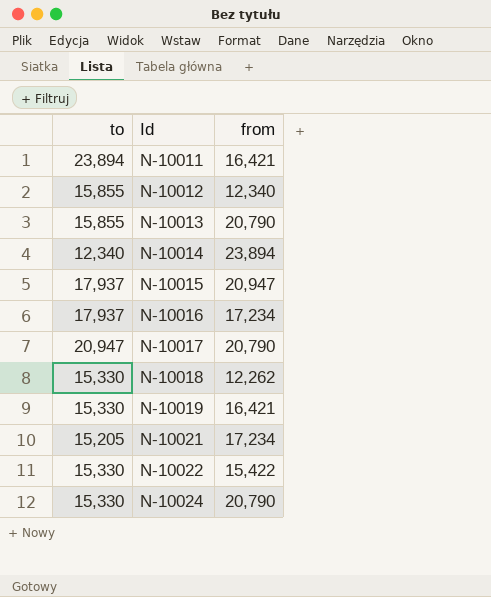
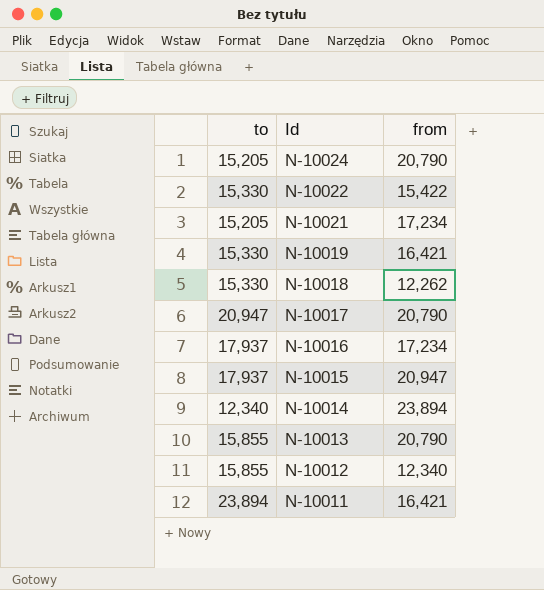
row order: Id ascending -> Id descending
N-10024 | to: 15,330 -> 15,205

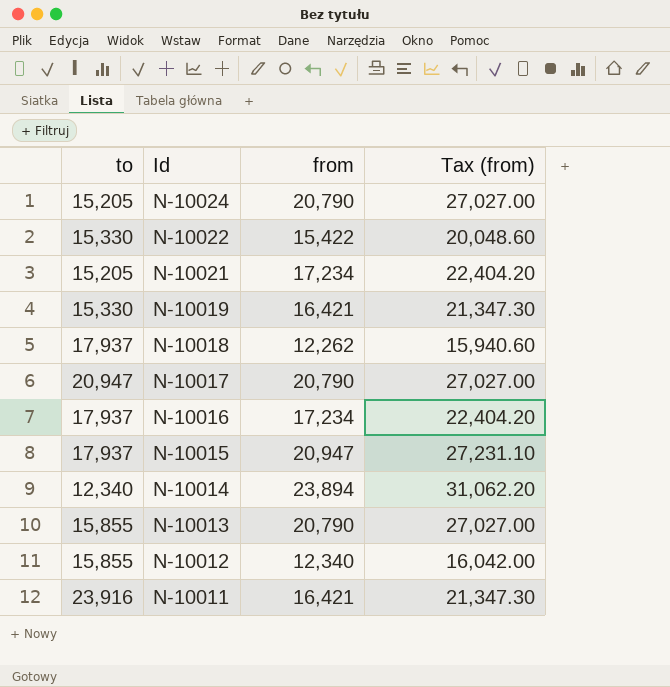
column Tax (from) | formula: none -> [from] * 1.3
N-10018 | to: 15,330 -> 17,937
N-10011 | to: 23,894 -> 23,916

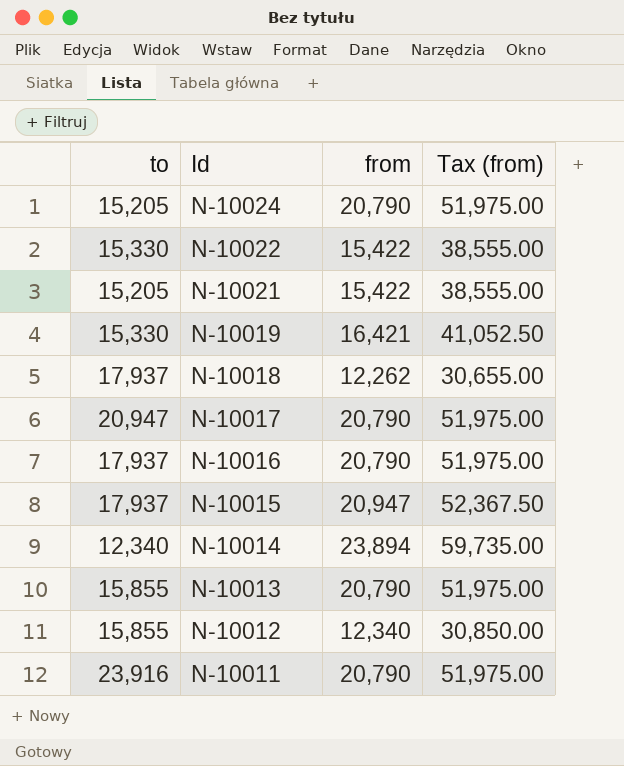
column Tax (from) | formula: [from] * 1.3 -> [from] * 2.5
N-10021 | from: 17,234 -> 15,422
N-10016 | from: 17,234 -> 20,790
N-10011 | from: 16,421 -> 20,790

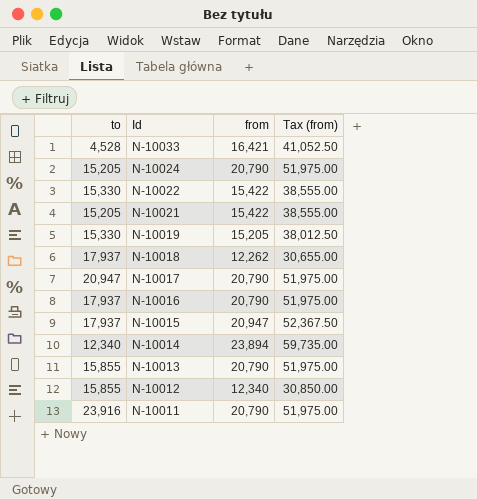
row N-10033: none -> 4,528 | 16,421 | 41,052.50
N-10019 | from: 16,421 -> 15,205
N-10019 | Tax (from): 41,052.50 -> 38,012.50

